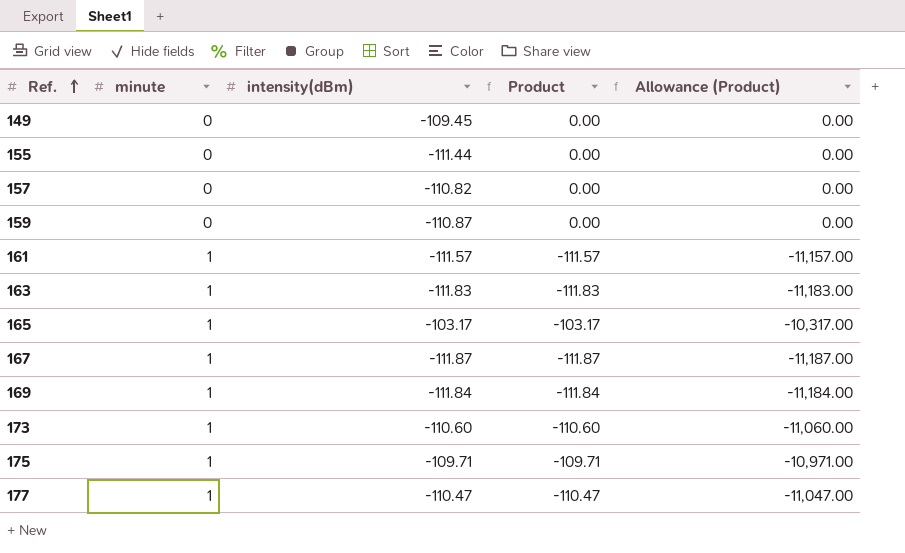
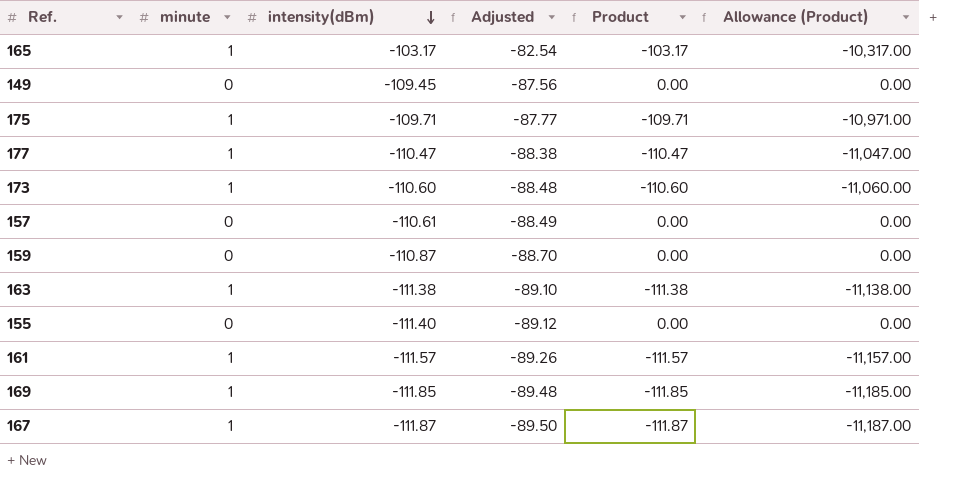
row order: Ref. ascending -> intensity(dBm) descending
column Adjusted | formula: none -> [intensity(dBm)] * 0.8
157 | intensity(dBm): -110.82 -> -110.61
163 | intensity(dBm): -111.83 -> -111.38
163 | Product: -111.83 -> -111.38
163 | Allowance (Product): -11,183.00 -> -11,138.00
155 | intensity(dBm): -111.44 -> -111.40
169 | intensity(dBm): -111.84 -> -111.85
169 | Product: -111.84 -> -111.85
169 | Allowance (Product): -11,184.00 -> -11,185.00

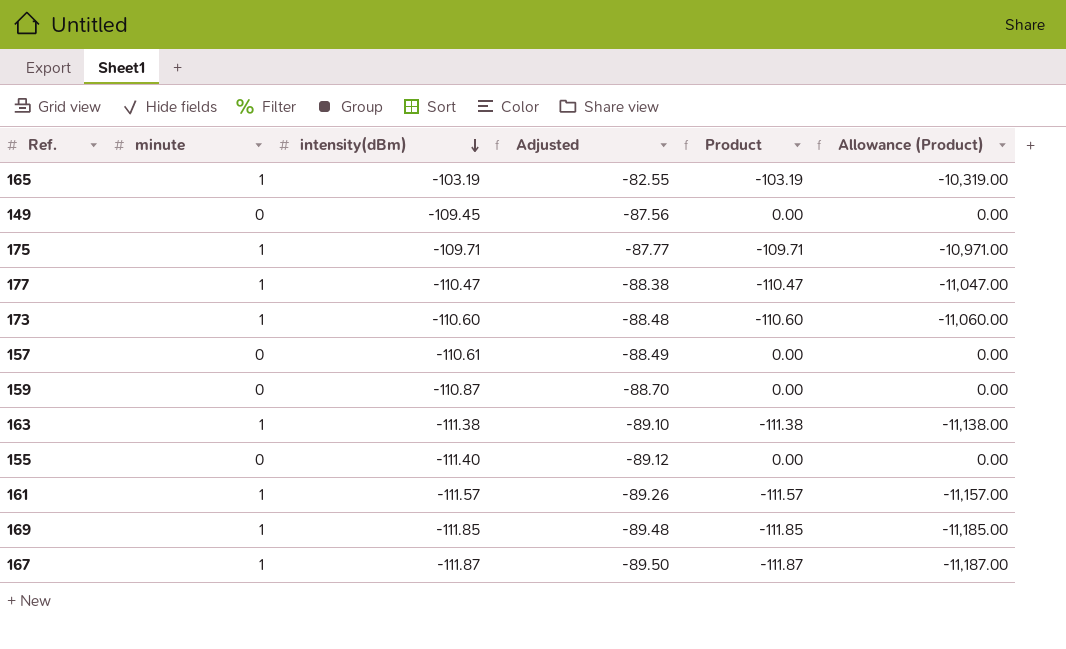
165 | intensity(dBm): -103.17 -> -103.19
165 | Adjusted: -82.54 -> -82.55
165 | Product: -103.17 -> -103.19
165 | Allowance (Product): -10,317.00 -> -10,319.00

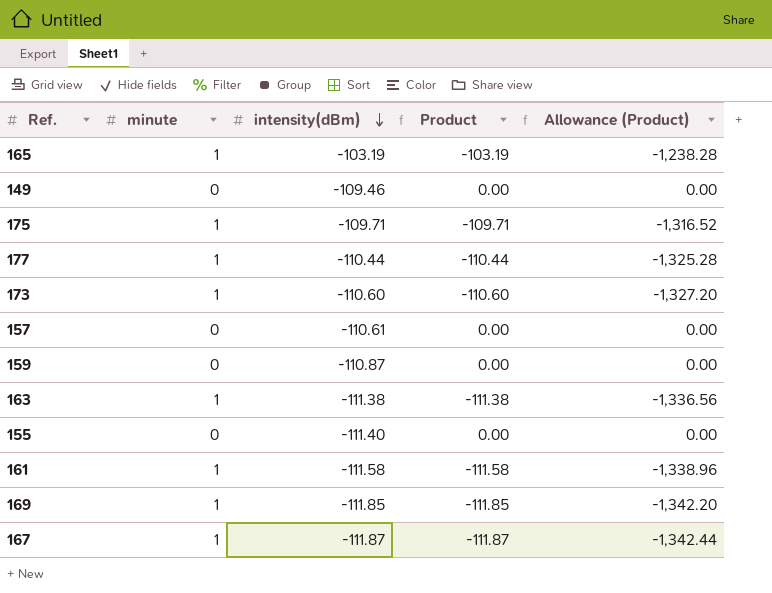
column Adjusted | formula: [intensity(dBm)] * 0.8 -> none
column Allowance (Product) | formula: [Product] * 100 -> [Product] * 12
149 | intensity(dBm): -109.45 -> -109.46
177 | intensity(dBm): -110.47 -> -110.44
177 | Product: -110.47 -> -110.44
161 | intensity(dBm): -111.57 -> -111.58
161 | Product: -111.57 -> -111.58

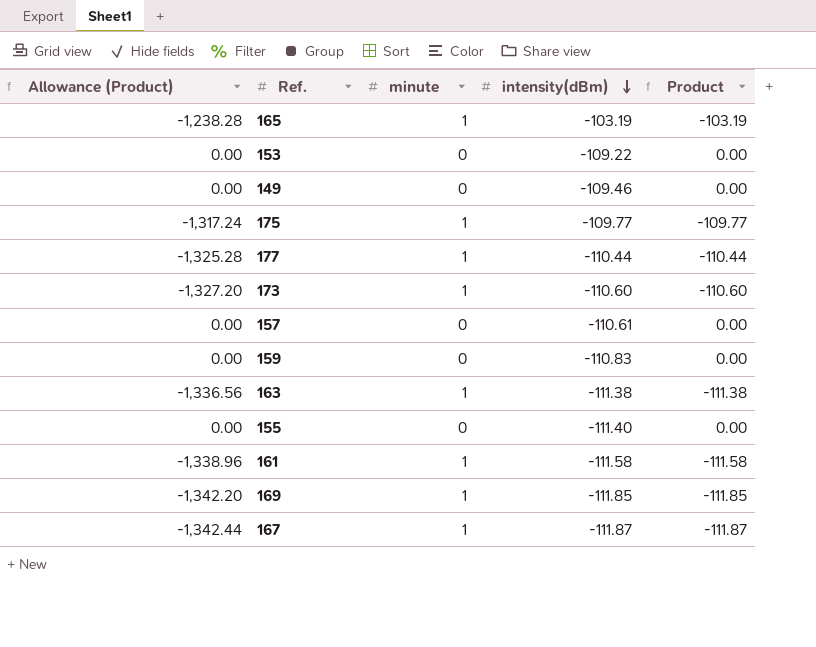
column Allowance (Product) | position: 5 -> 1
row 153: none -> 0.00 | 0 | -109.22 | 0.00
175 | Allowance (Product): -1,316.52 -> -1,317.24
175 | intensity(dBm): -109.71 -> -109.77
175 | Product: -109.71 -> -109.77
159 | intensity(dBm): -110.87 -> -110.83

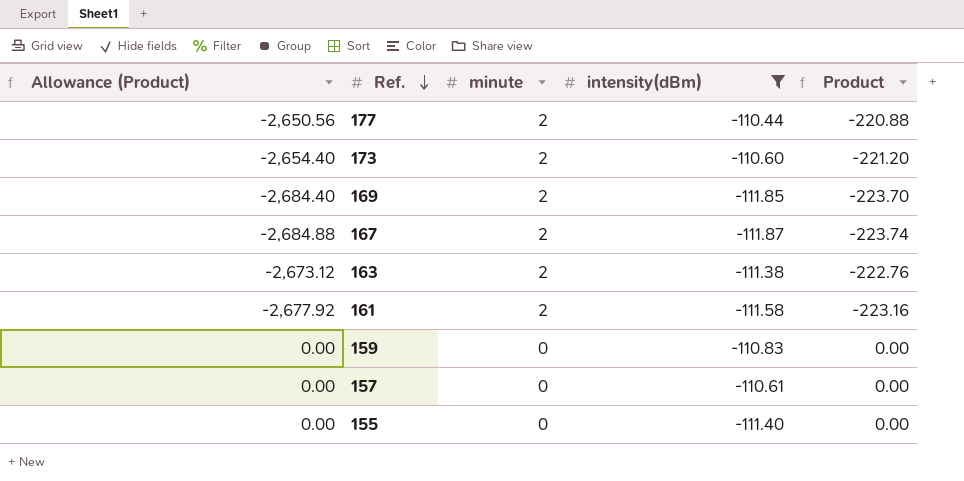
filter: none -> intensity(dBm) <= -110.44
row order: intensity(dBm) descending -> Ref. descending
177 | Allowance (Product): -1,325.28 -> -2,650.56
177 | minute: 1 -> 2
177 | Product: -110.44 -> -220.88
173 | Allowance (Product): -1,327.20 -> -2,654.40
173 | minute: 1 -> 2
173 | Product: -110.60 -> -221.20
169 | Allowance (Product): -1,342.20 -> -2,684.40
169 | minute: 1 -> 2
169 | Product: -111.85 -> -223.70
167 | Allowance (Product): -1,342.44 -> -2,684.88
167 | minute: 1 -> 2
167 | Product: -111.87 -> -223.74
163 | Allowance (Product): -1,336.56 -> -2,673.12
163 | minute: 1 -> 2
163 | Product: -111.38 -> -222.76
161 | Allowance (Product): -1,338.96 -> -2,677.92
161 | minute: 1 -> 2
161 | Product: -111.58 -> -223.16

